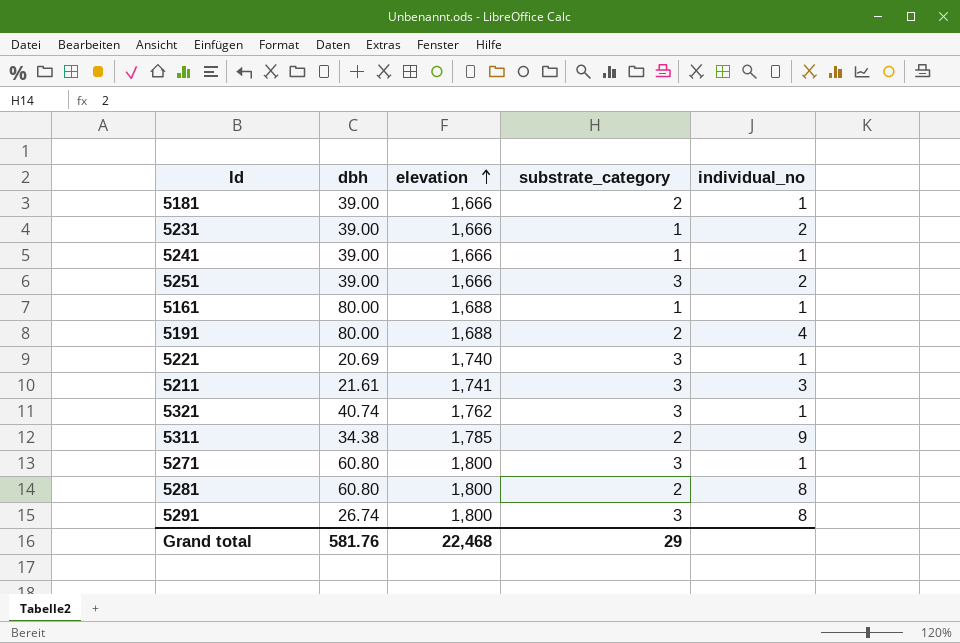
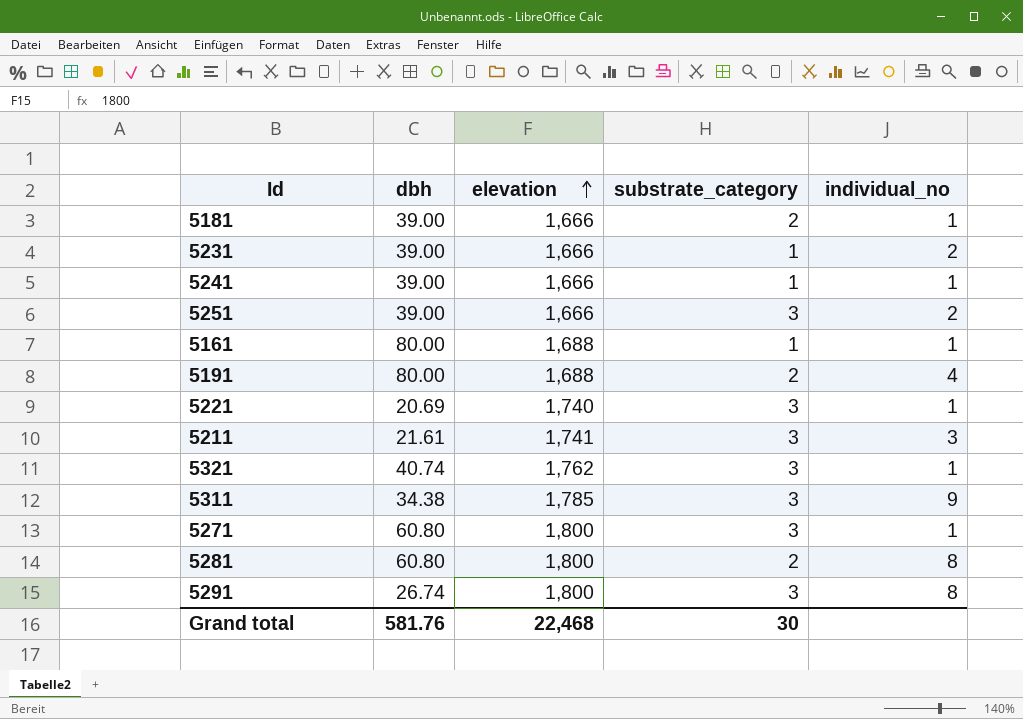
5311 | substrate_category: 2 -> 3
Grand total | substrate_category: 29 -> 30

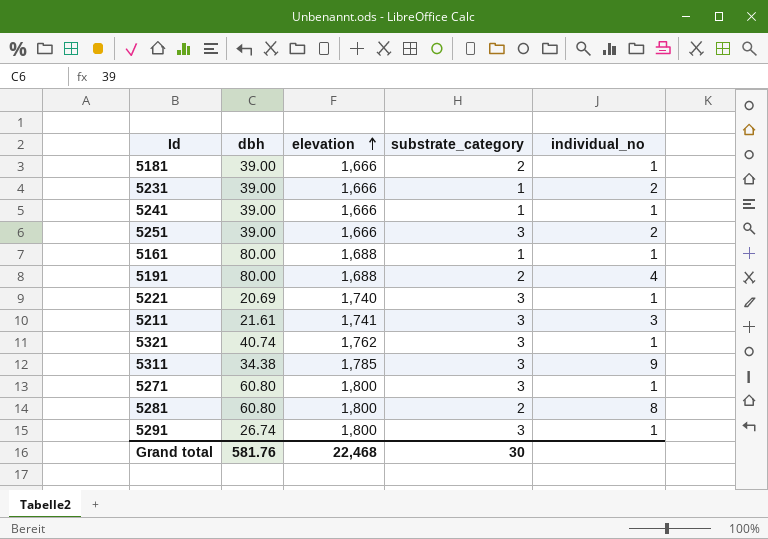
5291 | individual_no: 8 -> 1

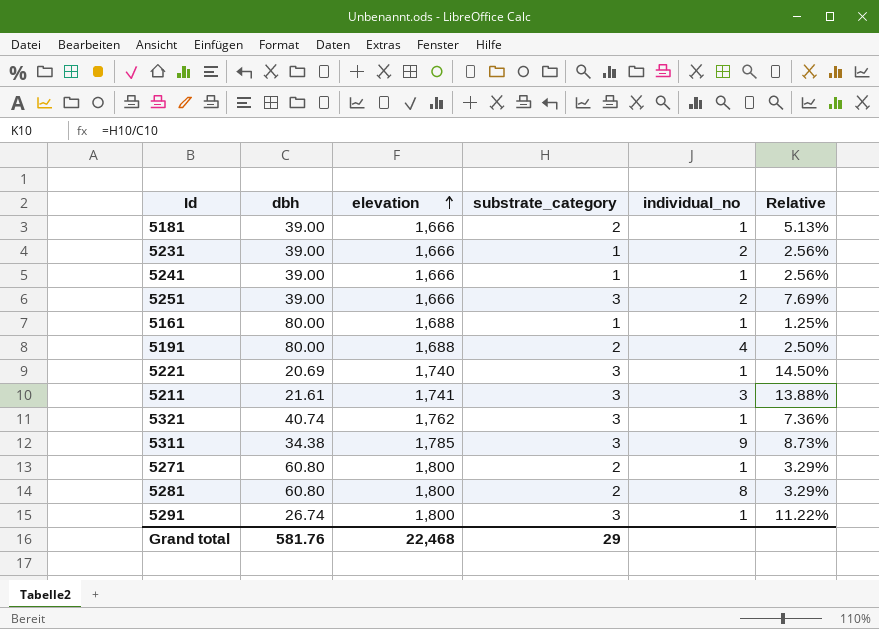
column Relative | formula: none -> [substrate_category] / [dbh]
5271 | substrate_category: 3 -> 2
Grand total | substrate_category: 30 -> 29

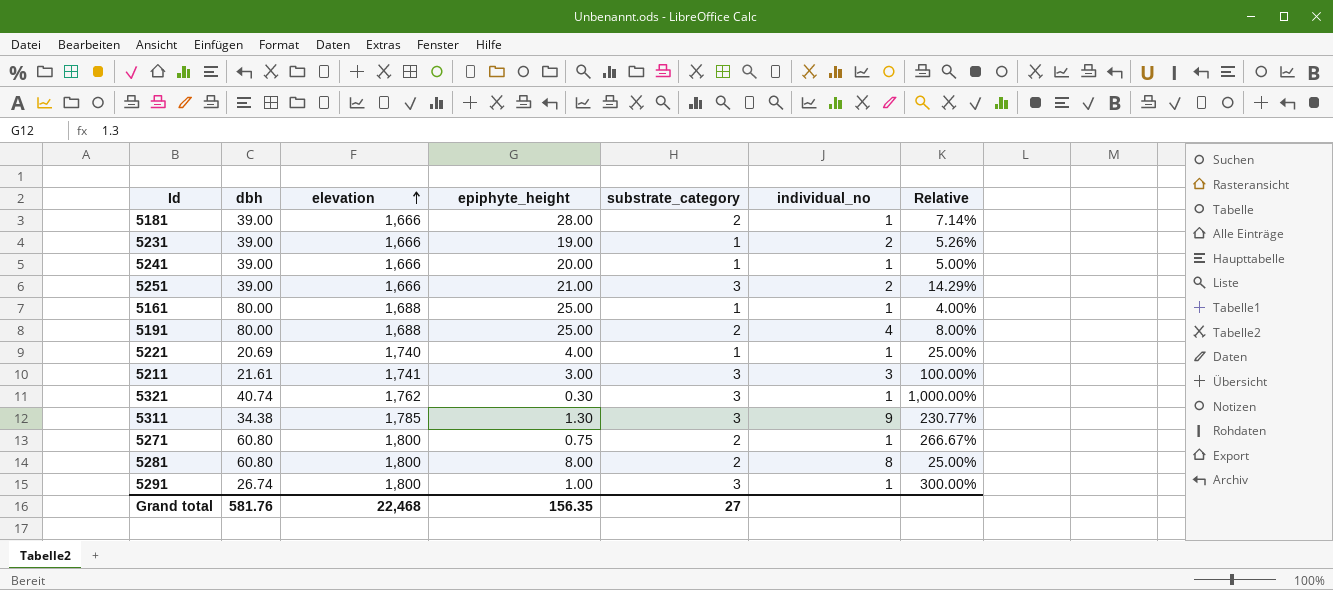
column epiphyte_height | position: none -> 4
column Relative | formula: [substrate_category] / [dbh] -> [substrate_category] / [epiphyte_height]
5221 | substrate_category: 3 -> 1
Grand total | substrate_category: 29 -> 27

